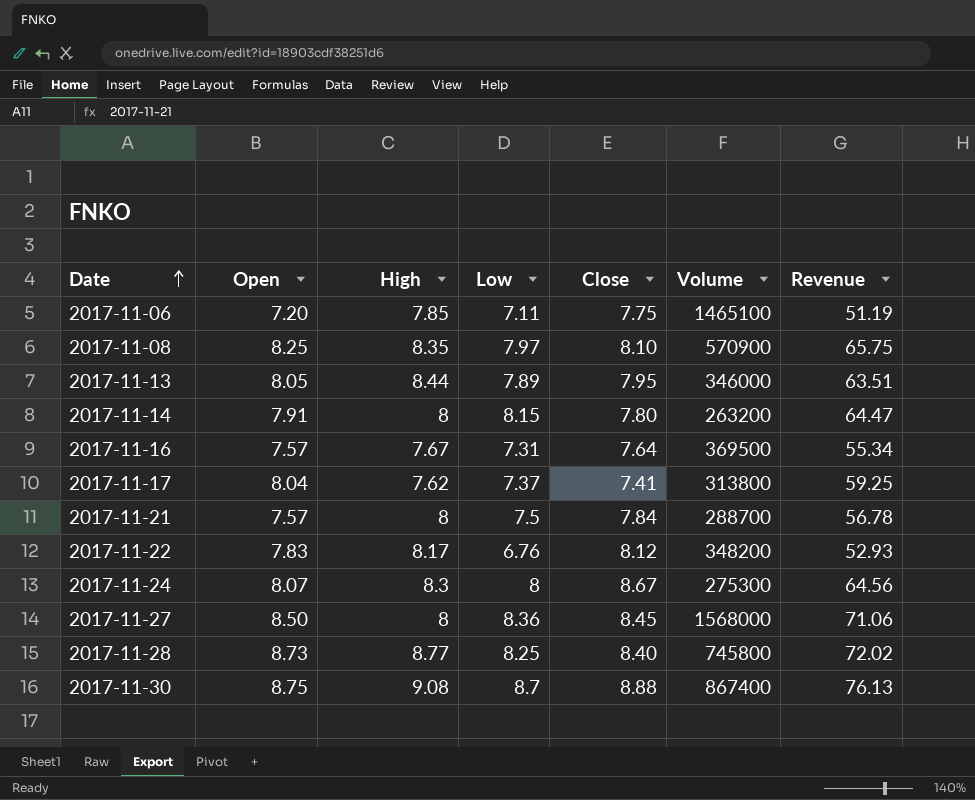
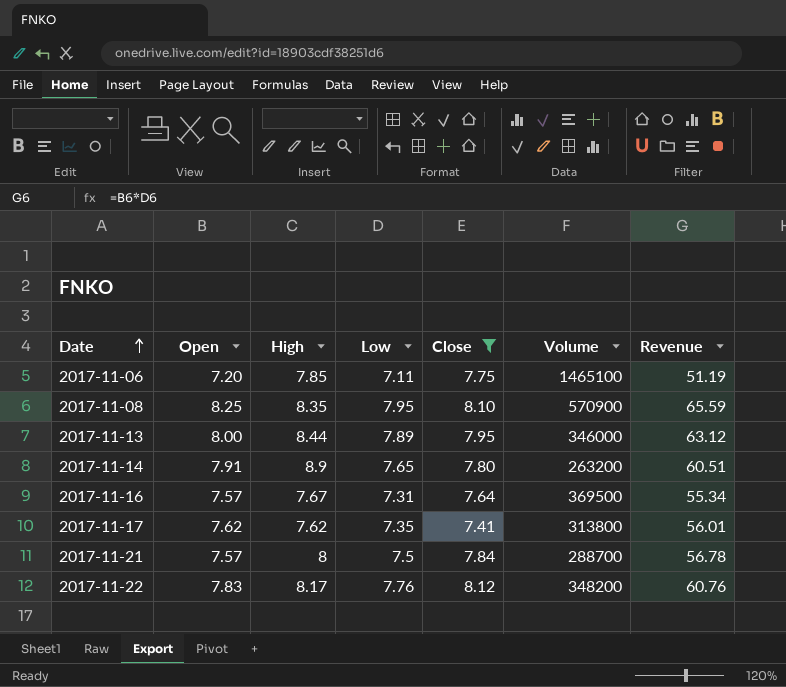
filter: none -> Close <= 8.12
2017-11-08 | Low: 7.97 -> 7.95
2017-11-08 | Revenue: 65.75 -> 65.59
2017-11-13 | Open: 8.05 -> 8.00
2017-11-13 | Revenue: 63.51 -> 63.12
2017-11-14 | High: 8 -> 8.9
2017-11-14 | Low: 8.15 -> 7.65
2017-11-14 | Revenue: 64.47 -> 60.51
2017-11-17 | Open: 8.04 -> 7.62
2017-11-17 | Low: 7.37 -> 7.35
2017-11-17 | Revenue: 59.25 -> 56.01
2017-11-22 | Low: 6.76 -> 7.76
2017-11-22 | Revenue: 52.93 -> 60.76

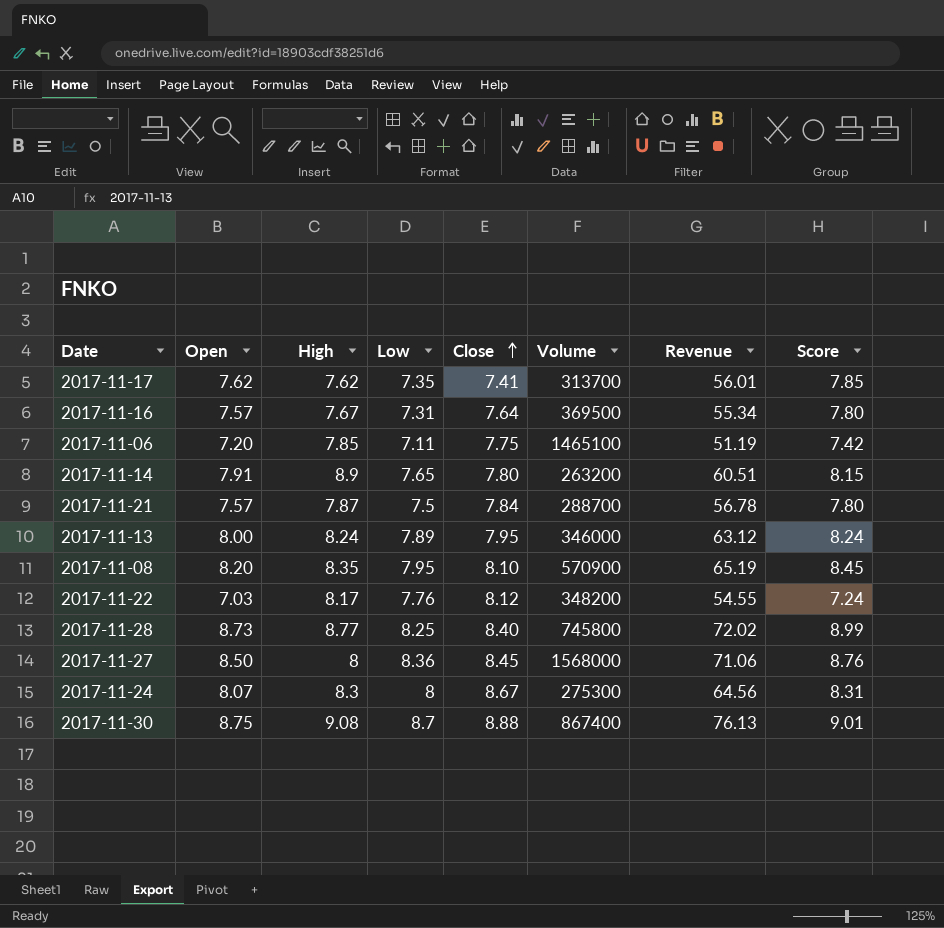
filter: Close <= 8.12 -> none
row order: Date ascending -> Close ascending
column Score | formula: none -> [Open] * 1.03
2017-11-17 | Volume: 313800 -> 313700
2017-11-21 | High: 8 -> 7.87
2017-11-13 | High: 8.44 -> 8.24
2017-11-08 | Open: 8.25 -> 8.20
2017-11-08 | Revenue: 65.59 -> 65.19
2017-11-22 | Open: 7.83 -> 7.03
2017-11-22 | Revenue: 60.76 -> 54.55

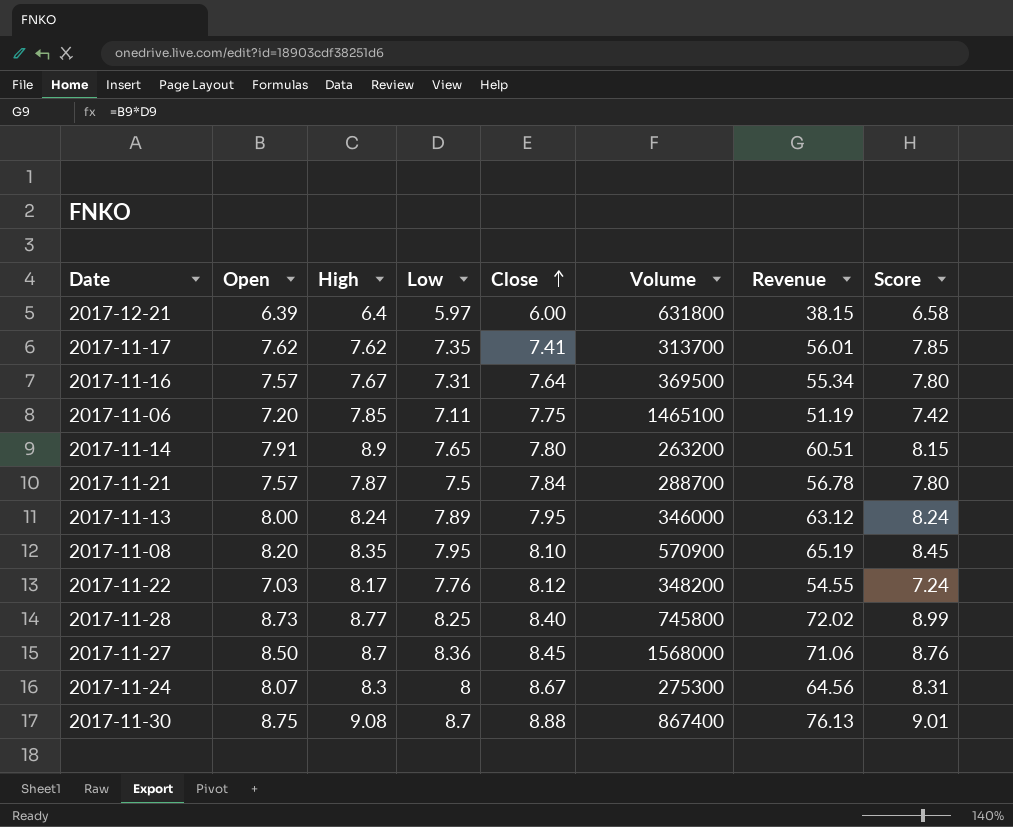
row 2017-12-21: none -> 6.39 | 6.4 | 5.97 | 6.00 | 631800 | 38.15 | 6.58
2017-11-27 | High: 8 -> 8.7

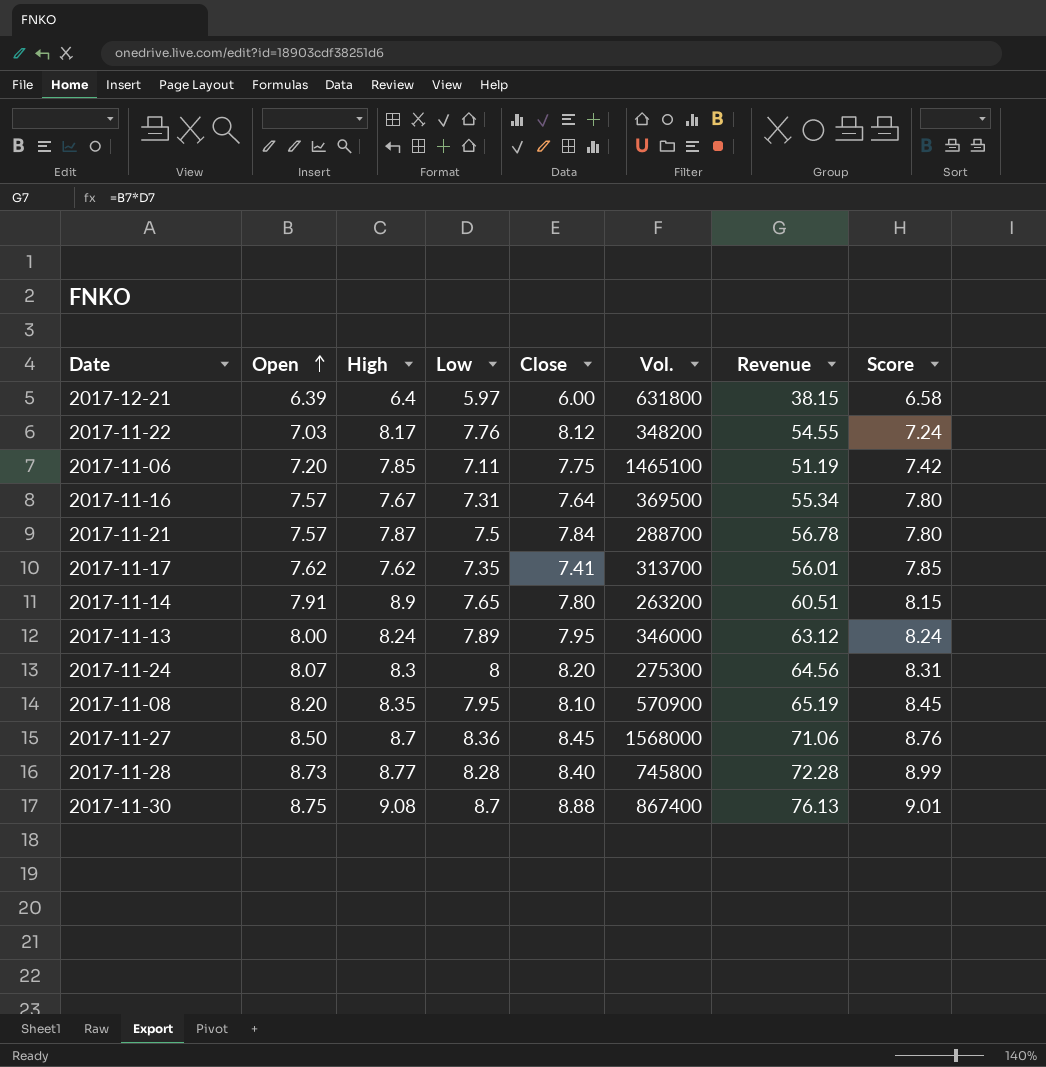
row order: Close ascending -> Open ascending
column name: Volume -> Vol.
2017-11-24 | Close: 8.67 -> 8.20
2017-11-28 | Low: 8.25 -> 8.28
2017-11-28 | Revenue: 72.02 -> 72.28

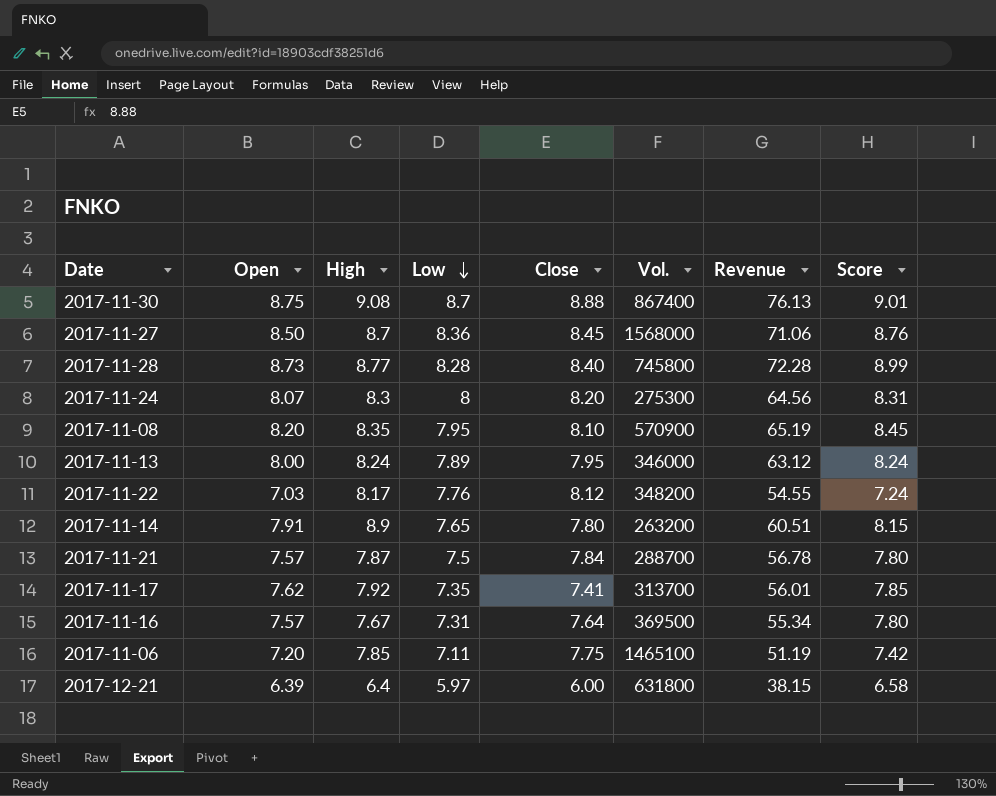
row order: Open ascending -> Low descending
2017-11-17 | High: 7.62 -> 7.92

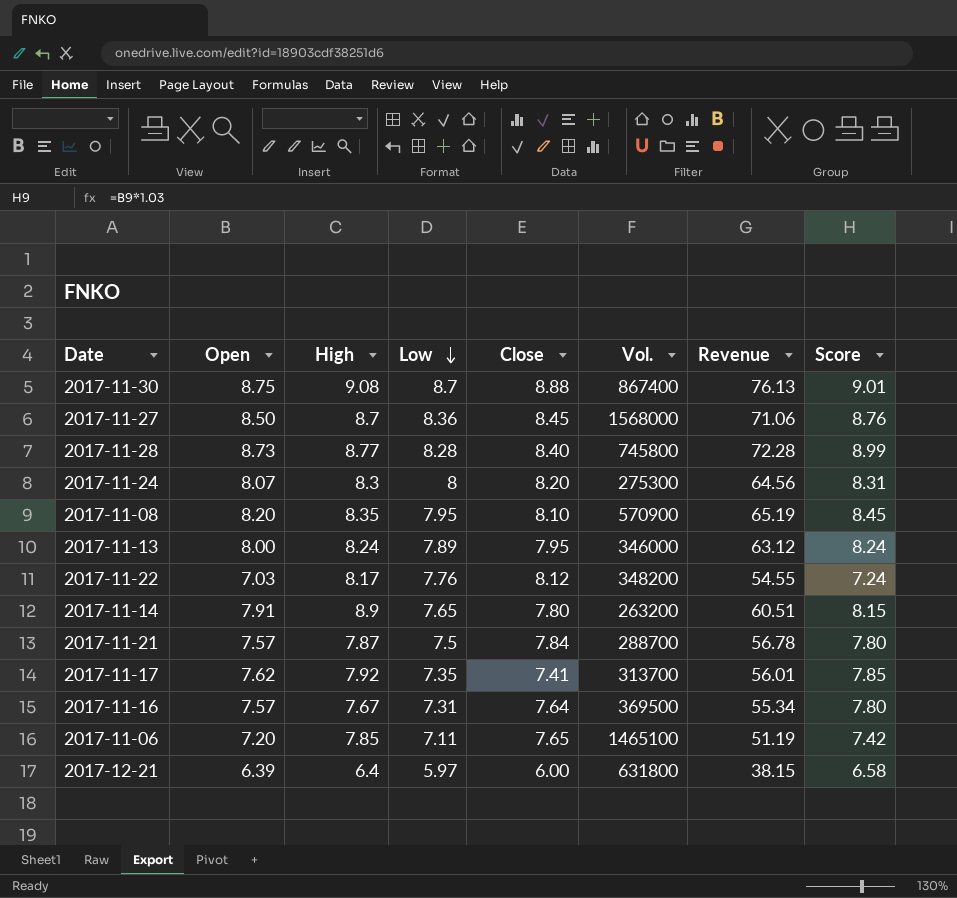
2017-11-06 | Close: 7.75 -> 7.65

